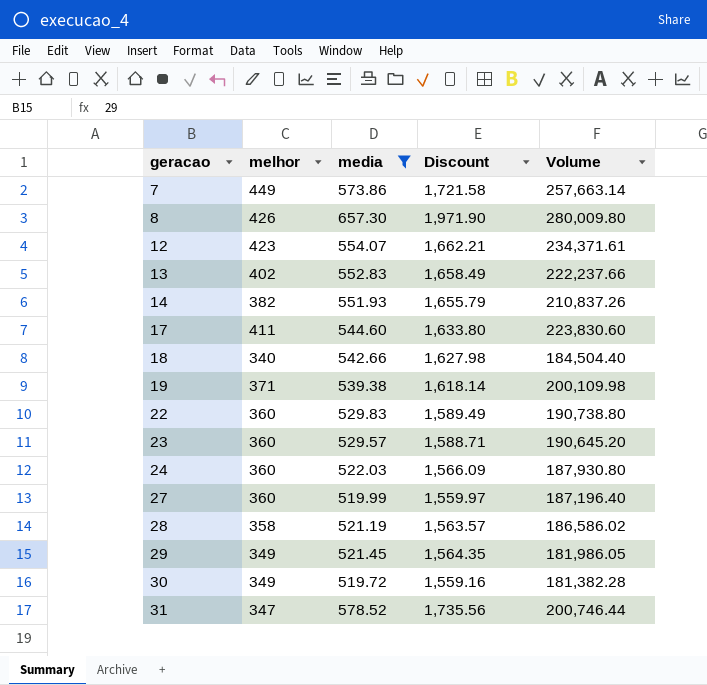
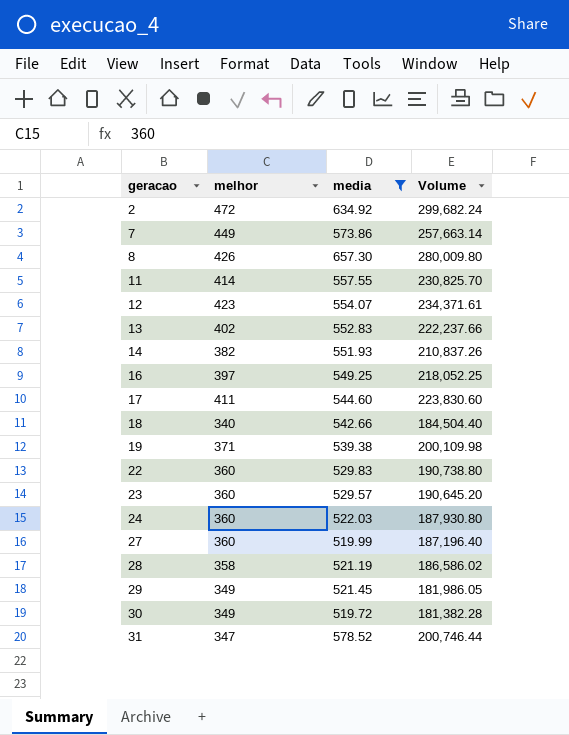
column Discount | formula: [media] * 3 -> none
row 2: none -> 472 | 634.92 | 299,682.24
row 11: none -> 414 | 557.55 | 230,825.70
row 16: none -> 397 | 549.25 | 218,052.25

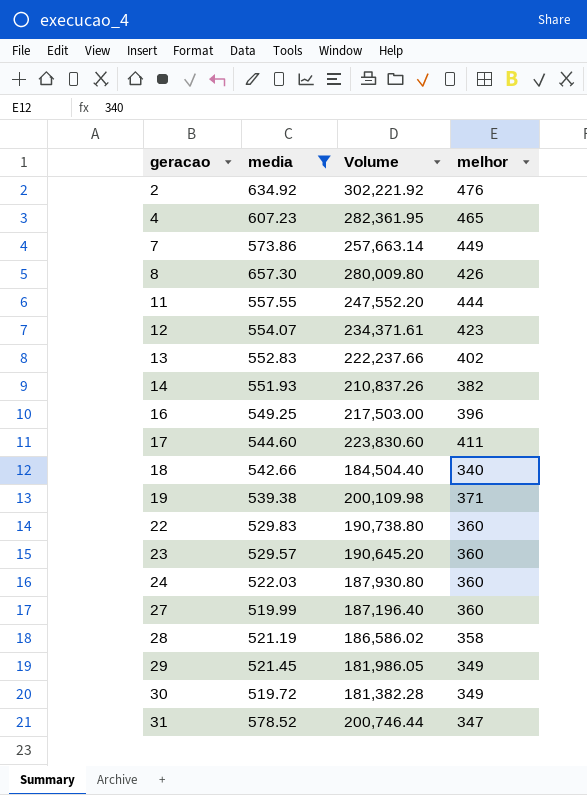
column melhor | position: 2 -> 4
2 | Volume: 299,682.24 -> 302,221.92
2 | melhor: 472 -> 476
row 4: none -> 607.23 | 282,361.95 | 465
11 | Volume: 230,825.70 -> 247,552.20
11 | melhor: 414 -> 444
16 | Volume: 218,052.25 -> 217,503.00
16 | melhor: 397 -> 396

